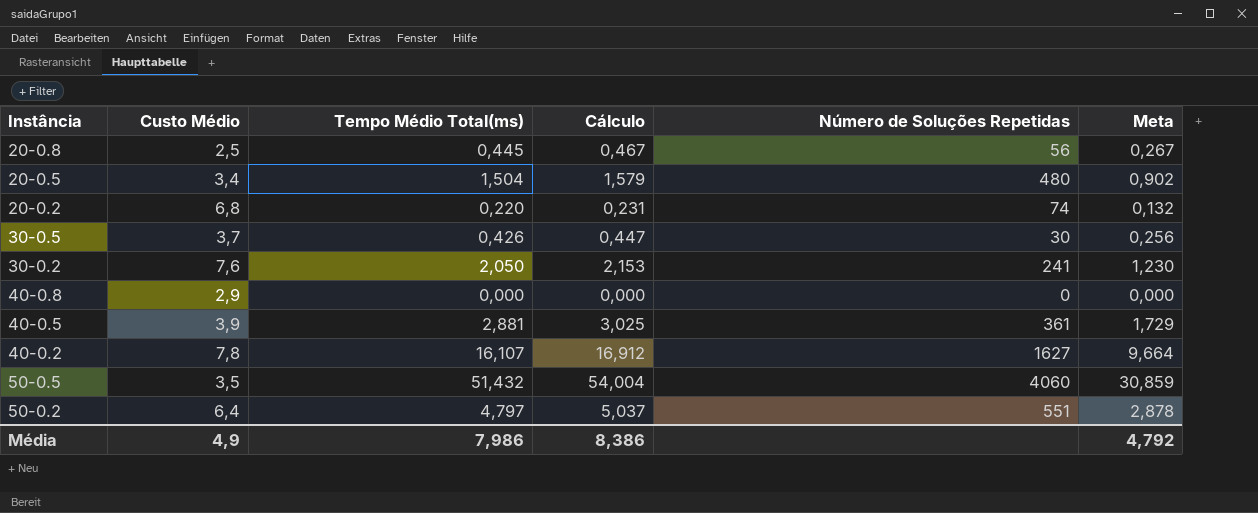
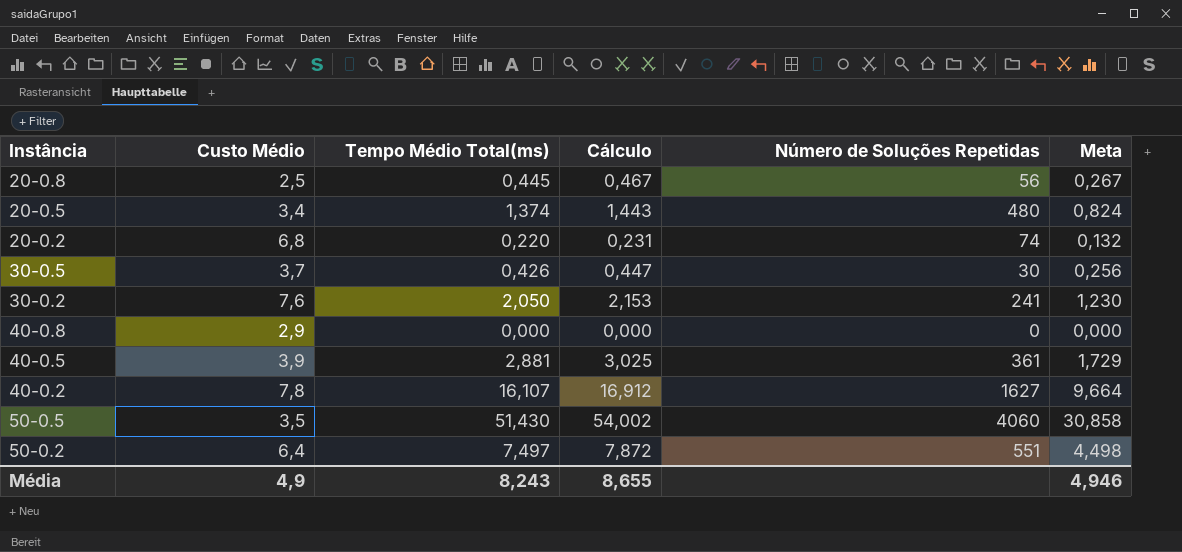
20-0.5 | Tempo Médio Total(ms): 1,504 -> 1,374
20-0.5 | Cálculo: 1,579 -> 1,443
20-0.5 | Meta: 0,902 -> 0,824
50-0.5 | Tempo Médio Total(ms): 51,432 -> 51,430
50-0.5 | Cálculo: 54,004 -> 54,002
50-0.5 | Meta: 30,859 -> 30,858
50-0.2 | Tempo Médio Total(ms): 4,797 -> 7,497
50-0.2 | Cálculo: 5,037 -> 7,872
50-0.2 | Meta: 2,878 -> 4,498
Média | Tempo Médio Total(ms): 7,986 -> 8,243
Média | Cálculo: 8,386 -> 8,655
Média | Meta: 4,792 -> 4,946

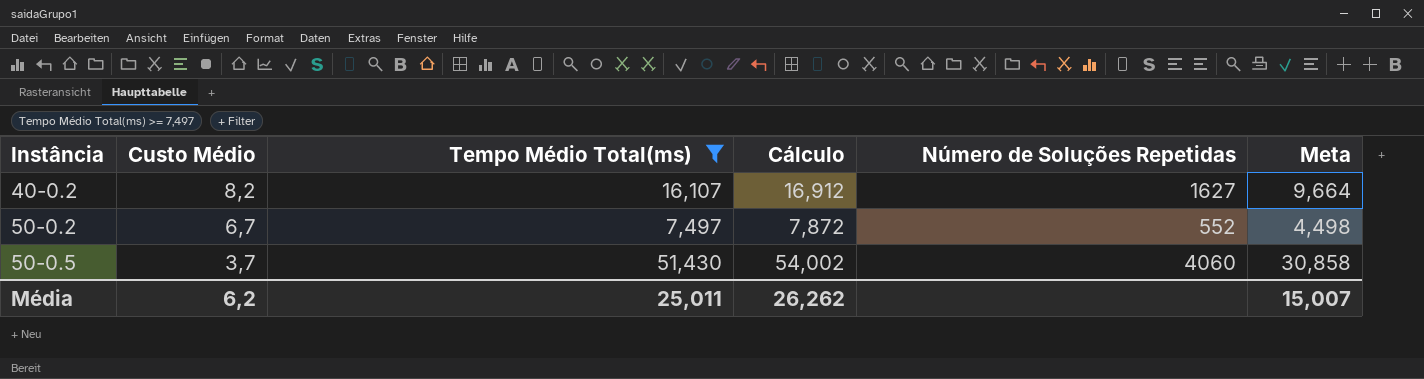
filter: none -> Tempo Médio Total(ms) >= 7,497
row order: none -> Instância ascending
40-0.2 | Custo Médio: 7,8 -> 8,2
50-0.2 | Custo Médio: 6,4 -> 6,7
50-0.2 | Número de Soluções Repetidas: 551 -> 552
50-0.5 | Custo Médio: 3,5 -> 3,7
Média | Custo Médio: 4,9 -> 6,2
Média | Tempo Médio Total(ms): 8,243 -> 25,011
Média | Cálculo: 8,655 -> 26,262
Média | Meta: 4,946 -> 15,007

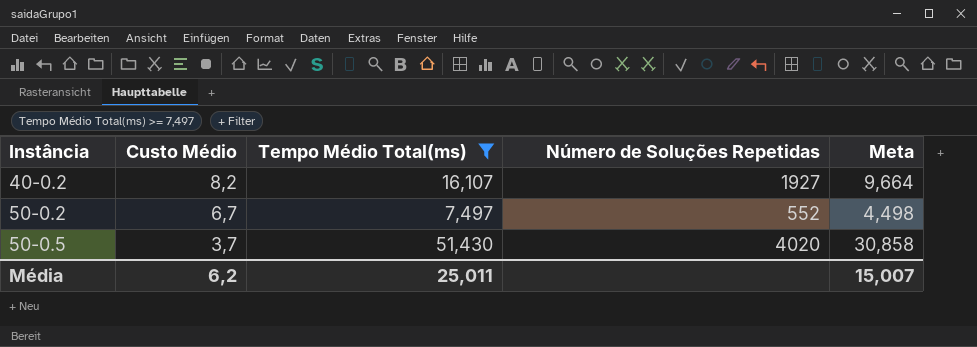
column Cálculo | formula: [Tempo Médio Total(ms)] * 1,05 -> none
40-0.2 | Número de Soluções Repetidas: 1627 -> 1927
50-0.5 | Número de Soluções Repetidas: 4060 -> 4020

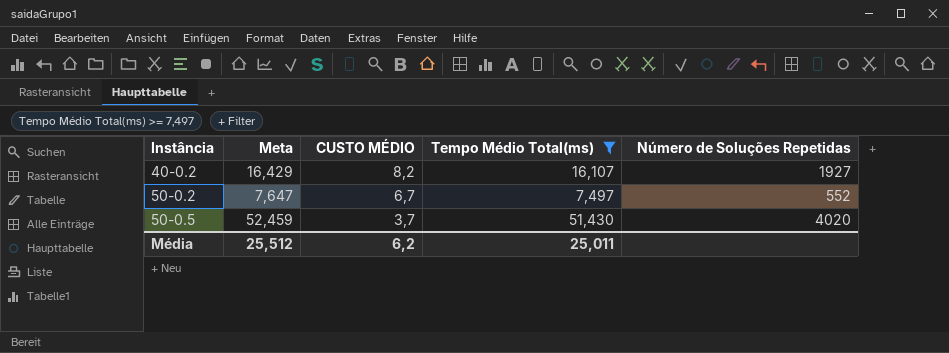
column Meta | formula: [Tempo Médio Total(ms)] * 0,6 -> [Tempo Médio Total(ms)] * 1,02
column Meta | position: 5 -> 2
column name: Custo Médio -> CUSTO MÉDIO
Média | Meta: 15,007 -> 25,512

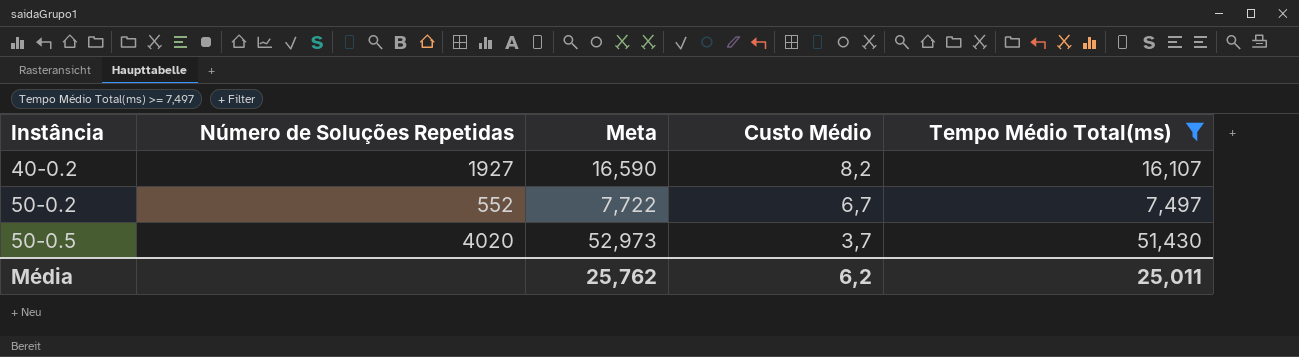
column Número de Soluções Repetidas | position: 5 -> 2
column Meta | formula: [Tempo Médio Total(ms)] * 1,02 -> [Tempo Médio Total(ms)] * 1,03
column name: CUSTO MÉDIO -> Custo Médio
Média | Meta: 25,512 -> 25,762

